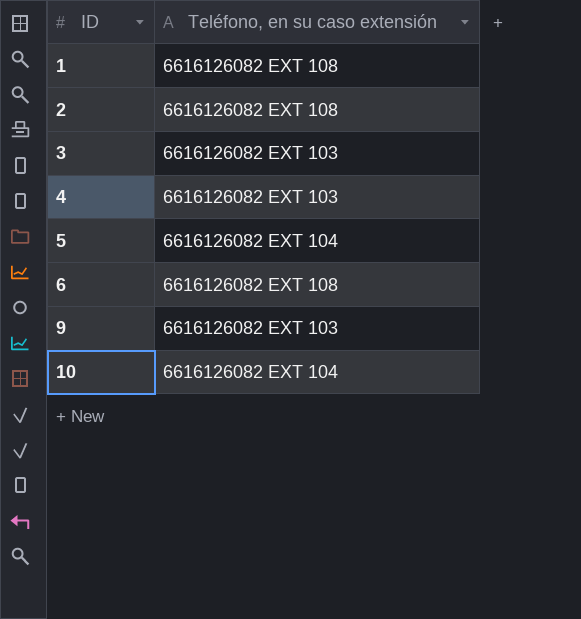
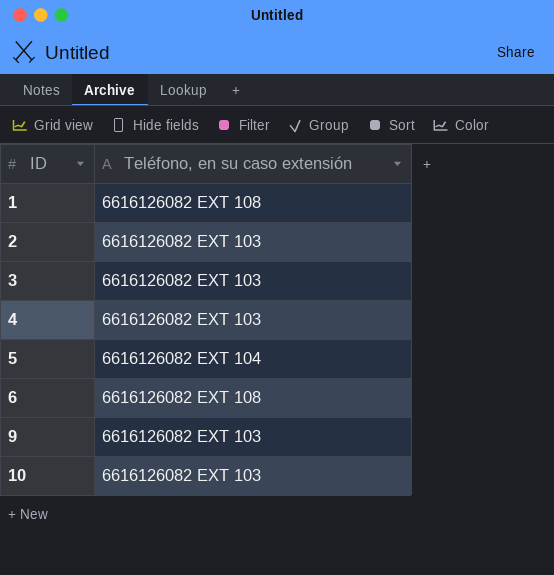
2 | Teléfono, en su caso extensión: 6616126082 EXT 108 -> 6616126082 EXT 103
10 | Teléfono, en su caso extensión: 6616126082 EXT 104 -> 6616126082 EXT 103

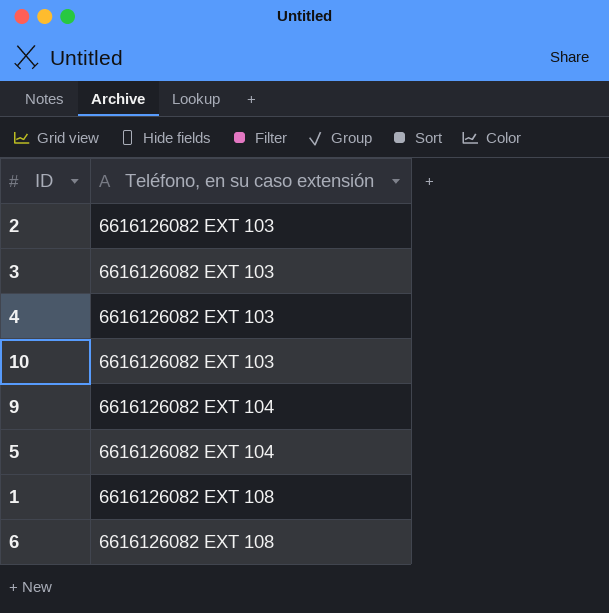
row order: ID ascending -> Teléfono, en su caso extensión ascending
9 | Teléfono, en su caso extensión: 6616126082 EXT 103 -> 6616126082 EXT 104

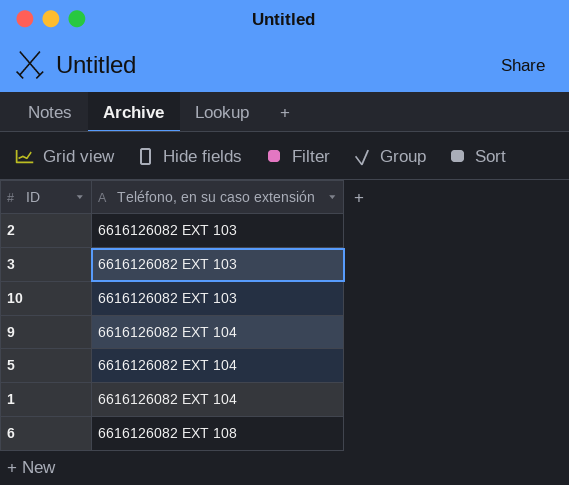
row 4: 6616126082 EXT 103 -> none
1 | Teléfono, en su caso extensión: 6616126082 EXT 108 -> 6616126082 EXT 104

